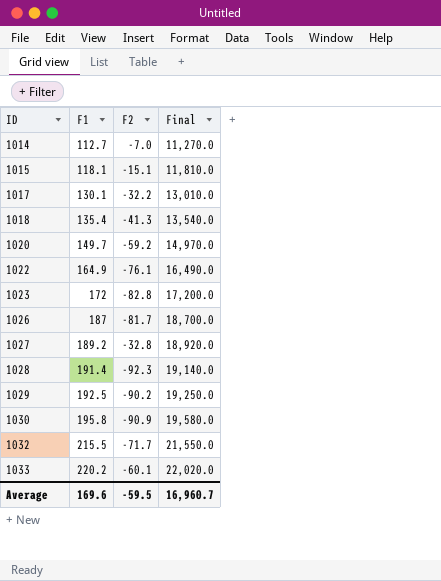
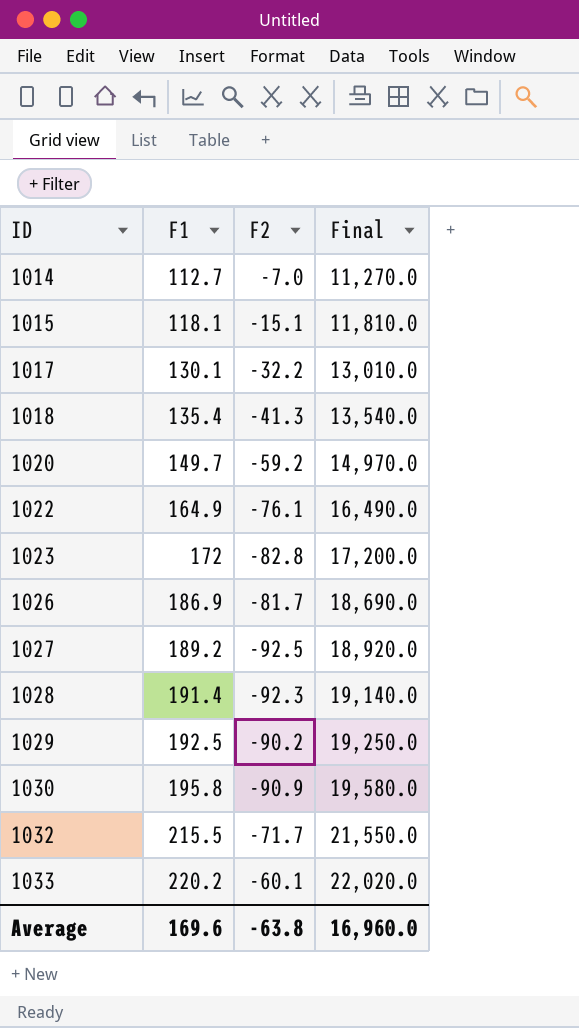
1026 | F1: 187 -> 186.9
1026 | Final: 18,700.0 -> 18,690.0
1027 | F2: -32.8 -> -92.5
Average | F2: -59.5 -> -63.8
Average | Final: 16,960.7 -> 16,960.0

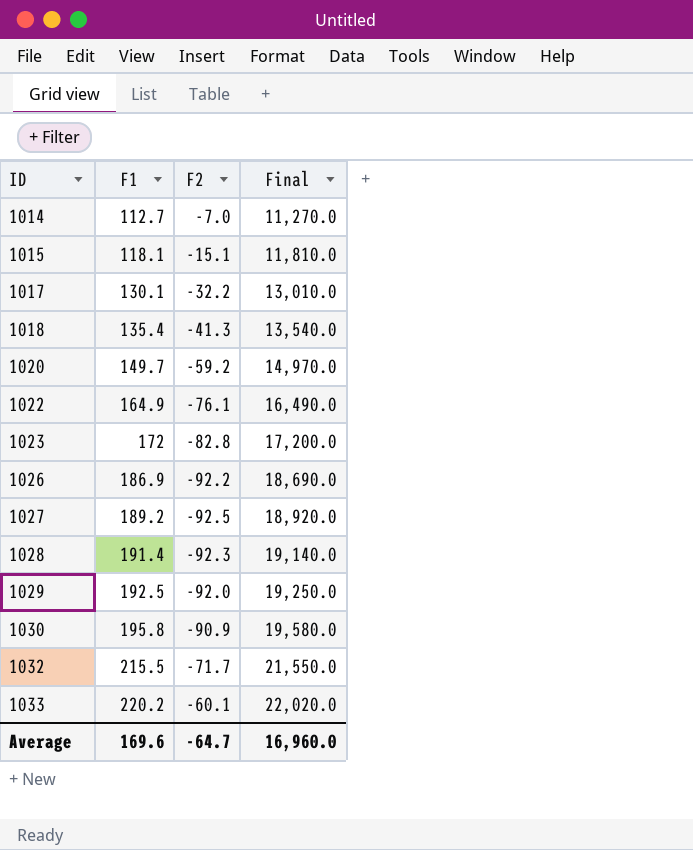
1026 | F2: -81.7 -> -92.2
1029 | F2: -90.2 -> -92.0
Average | F2: -63.8 -> -64.7

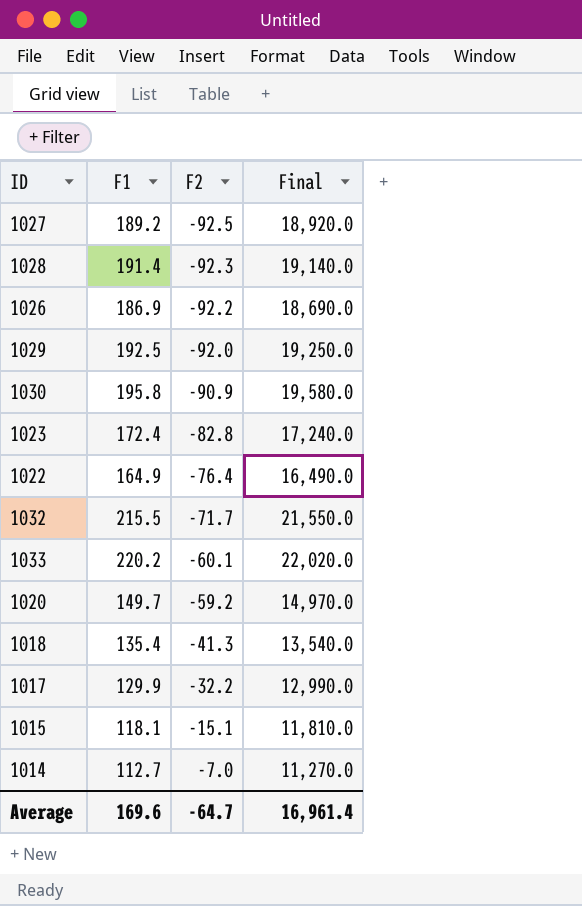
row order: ID ascending -> F2 ascending
1023 | F1: 172 -> 172.4
1023 | Final: 17,200.0 -> 17,240.0
1022 | F2: -76.1 -> -76.4
1017 | F1: 130.1 -> 129.9
1017 | Final: 13,010.0 -> 12,990.0
Average | Final: 16,960.0 -> 16,961.4

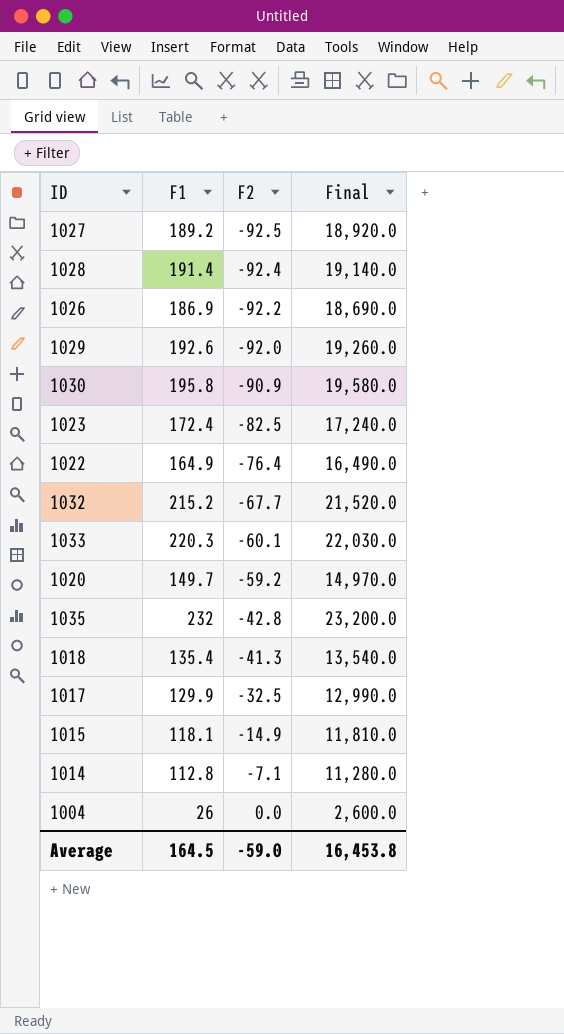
1028 | F2: -92.3 -> -92.4
1029 | F1: 192.5 -> 192.6
1029 | Final: 19,250.0 -> 19,260.0
1023 | F2: -82.8 -> -82.5
1032 | F1: 215.5 -> 215.2
1032 | F2: -71.7 -> -67.7
1032 | Final: 21,550.0 -> 21,520.0
1033 | F1: 220.2 -> 220.3
1033 | Final: 22,020.0 -> 22,030.0
row 1035: none -> 232 | -42.8 | 23,200.0
1017 | F2: -32.2 -> -32.5
1015 | F2: -15.1 -> -14.9
1014 | F1: 112.7 -> 112.8
1014 | F2: -7.0 -> -7.1
1014 | Final: 11,270.0 -> 11,280.0
row 1004: none -> 26 | 0.0 | 2,600.0
Average | F1: 169.6 -> 164.5
Average | F2: -64.7 -> -59.0
Average | Final: 16,961.4 -> 16,453.8

